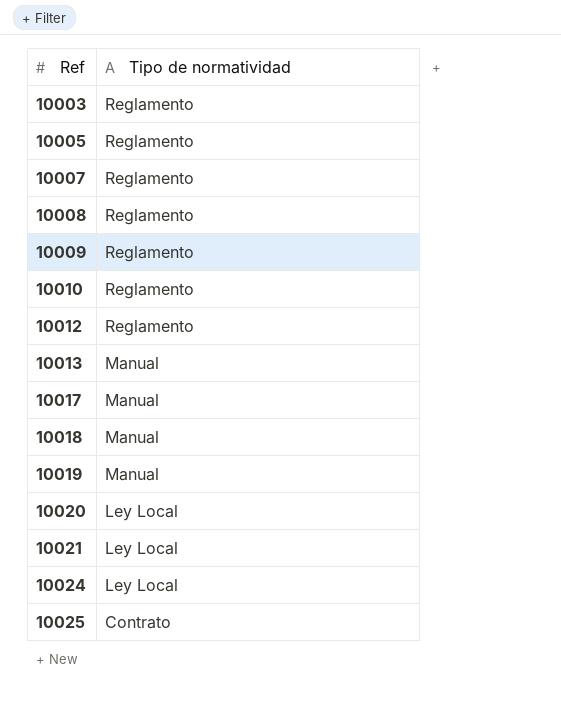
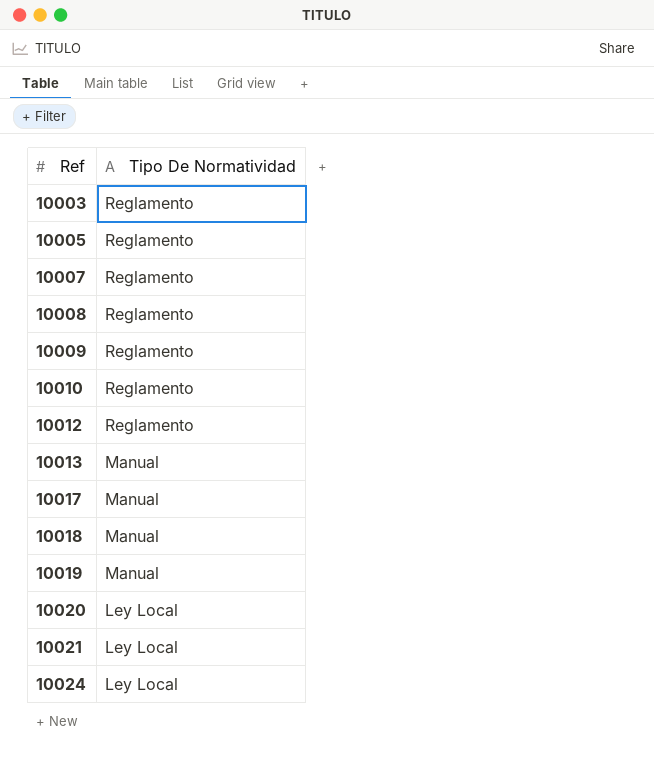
column name: Tipo de normatividad -> Tipo De Normatividad
row 10025: Contrato -> none

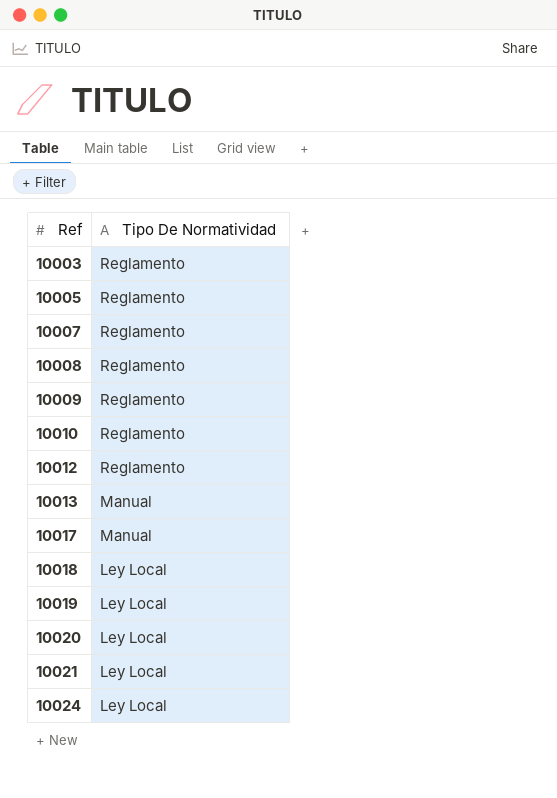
10018 | Tipo De Normatividad: Manual -> Ley Local
10019 | Tipo De Normatividad: Manual -> Ley Local

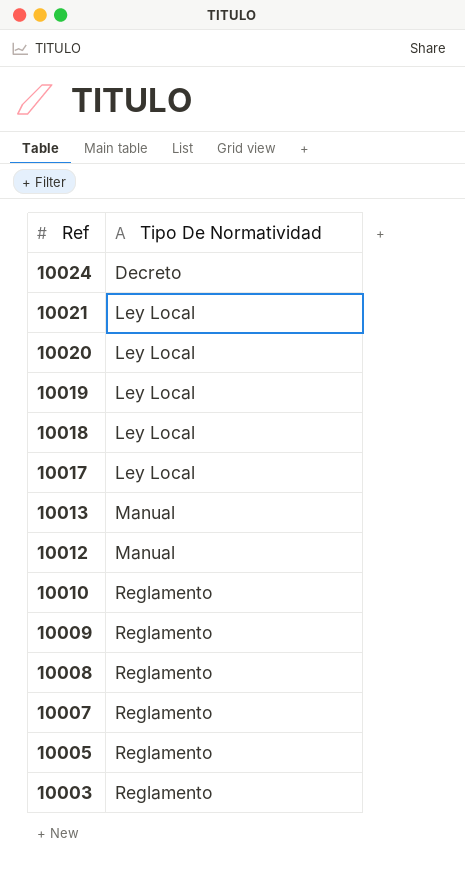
row order: Ref ascending -> Ref descending
10024 | Tipo De Normatividad: Ley Local -> Decreto
10017 | Tipo De Normatividad: Manual -> Ley Local
10012 | Tipo De Normatividad: Reglamento -> Manual

